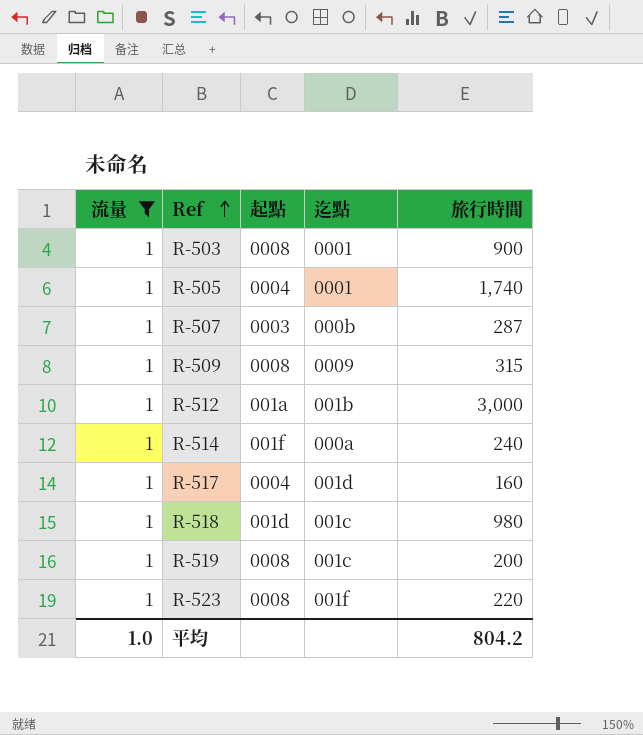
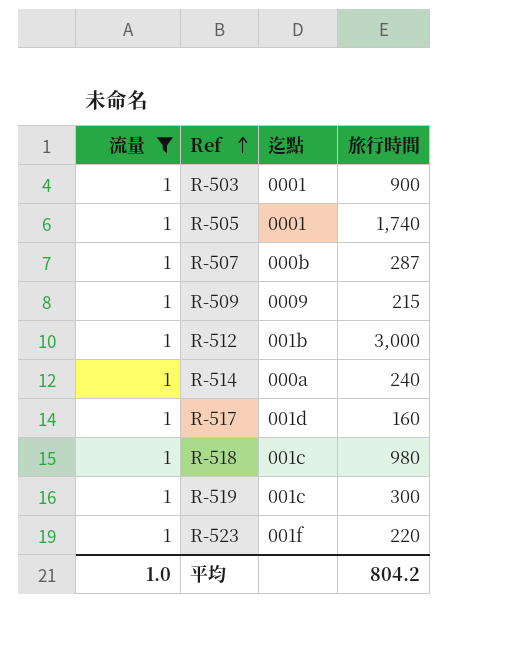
column 起點 | position: 3 -> none
R-509 | 旅行時間: 315 -> 215
R-519 | 旅行時間: 200 -> 300

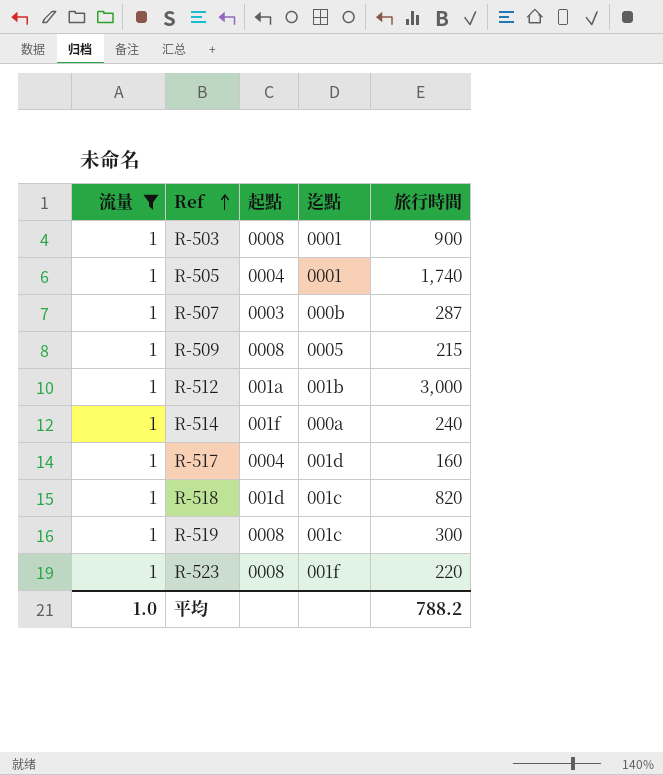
column 起點 | position: none -> 3
R-509 | 迄點: 0009 -> 0005
R-518 | 旅行時間: 980 -> 820
平均 | 旅行時間: 804.2 -> 788.2

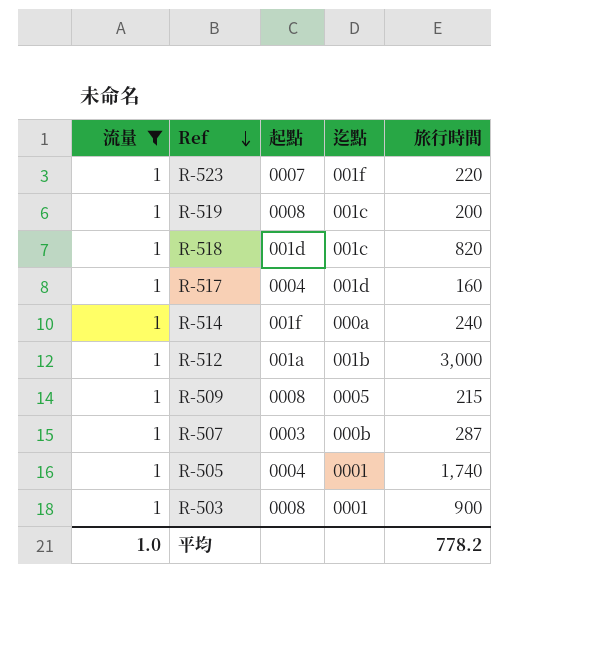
row order: Ref ascending -> Ref descending
R-523 | 起點: 0008 -> 0007
R-519 | 旅行時間: 300 -> 200
平均 | 旅行時間: 788.2 -> 778.2

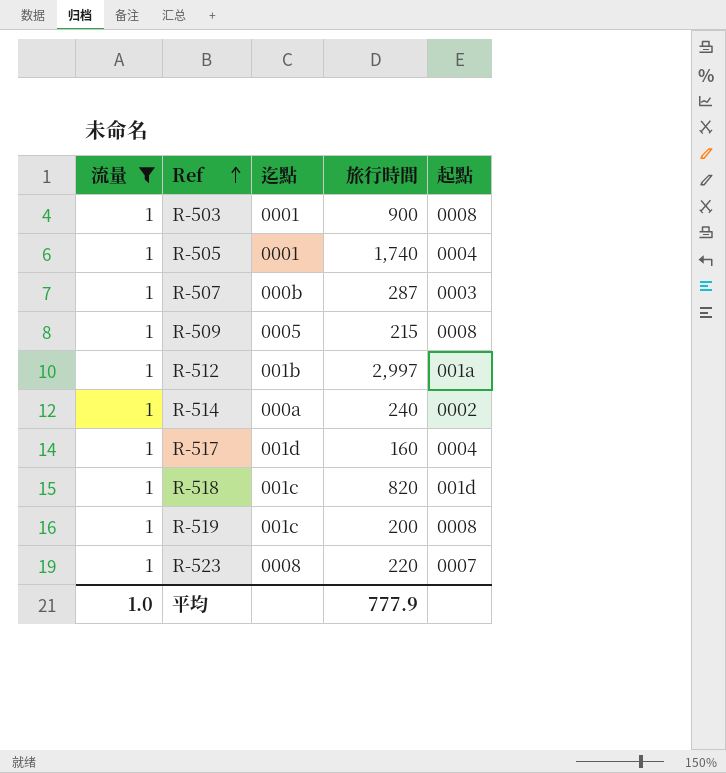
row order: Ref descending -> Ref ascending
column 起點 | position: 3 -> 5
R-512 | 旅行時間: 3,000 -> 2,997
R-514 | 起點: 001f -> 0002
R-523 | 迄點: 001f -> 0008
平均 | 旅行時間: 778.2 -> 777.9

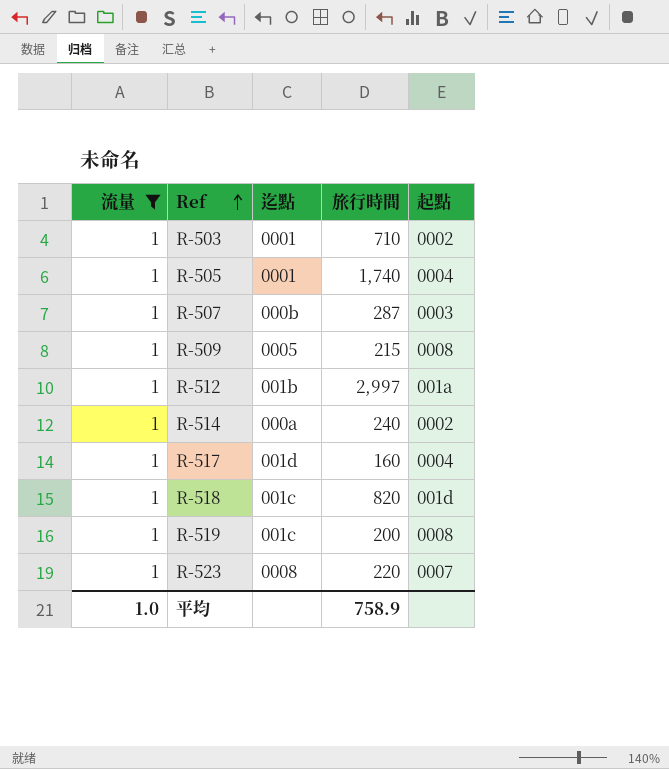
R-503 | 旅行時間: 900 -> 710
R-503 | 起點: 0008 -> 0002
平均 | 旅行時間: 777.9 -> 758.9

